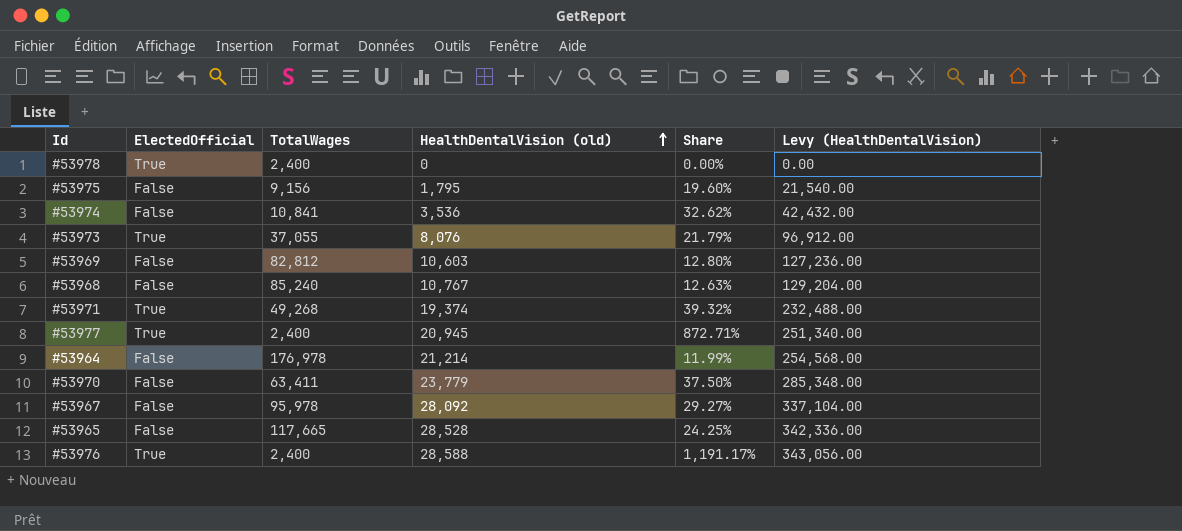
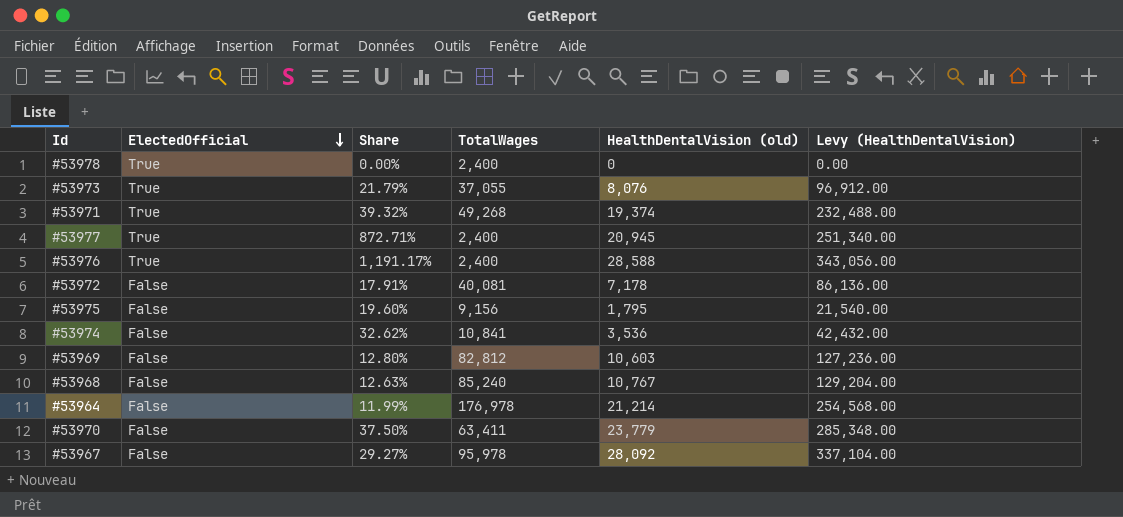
row order: HealthDentalVision (old) ascending -> ElectedOfficial descending
column Share | position: 5 -> 3
row #53965: False | 117,665 | 28,528 | 24.25% | 342,336.00 -> none
row #53972: none -> False | 17.91% | 40,081 | 7,178 | 86,136.00

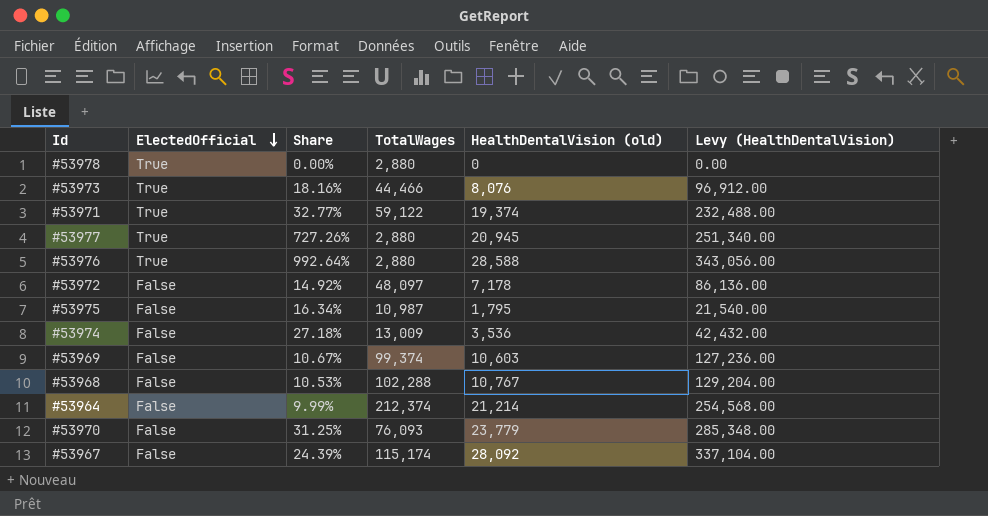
#53978 | TotalWages: 2,400 -> 2,880
#53973 | Share: 21.79% -> 18.16%
#53973 | TotalWages: 37,055 -> 44,466
#53971 | Share: 39.32% -> 32.77%
#53971 | TotalWages: 49,268 -> 59,122
#53977 | Share: 872.71% -> 727.26%
#53977 | TotalWages: 2,400 -> 2,880
#53976 | Share: 1,191.17% -> 992.64%
#53976 | TotalWages: 2,400 -> 2,880
#53972 | Share: 17.91% -> 14.92%
#53972 | TotalWages: 40,081 -> 48,097
#53975 | Share: 19.60% -> 16.34%
#53975 | TotalWages: 9,156 -> 10,987
#53974 | Share: 32.62% -> 27.18%
#53974 | TotalWages: 10,841 -> 13,009
#53969 | Share: 12.80% -> 10.67%
#53969 | TotalWages: 82,812 -> 99,374
#53968 | Share: 12.63% -> 10.53%
#53968 | TotalWages: 85,240 -> 102,288
#53964 | Share: 11.99% -> 9.99%
#53964 | TotalWages: 176,978 -> 212,374
#53970 | Share: 37.50% -> 31.25%
#53970 | TotalWages: 63,411 -> 76,093
#53967 | Share: 29.27% -> 24.39%
#53967 | TotalWages: 95,978 -> 115,174

